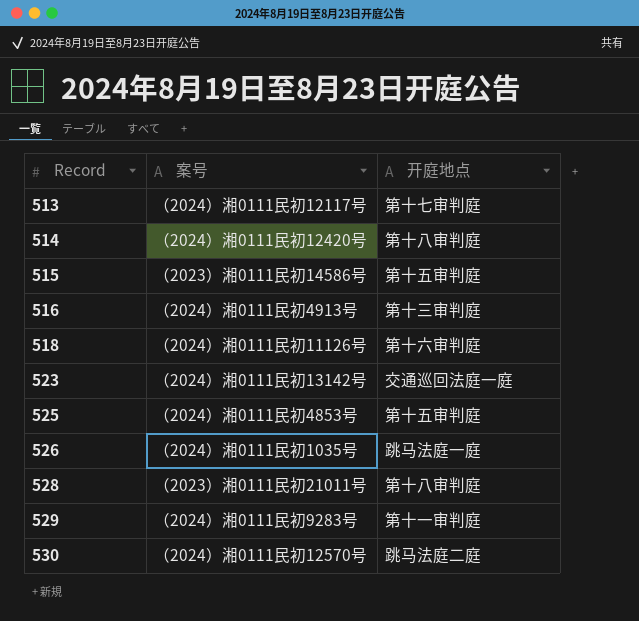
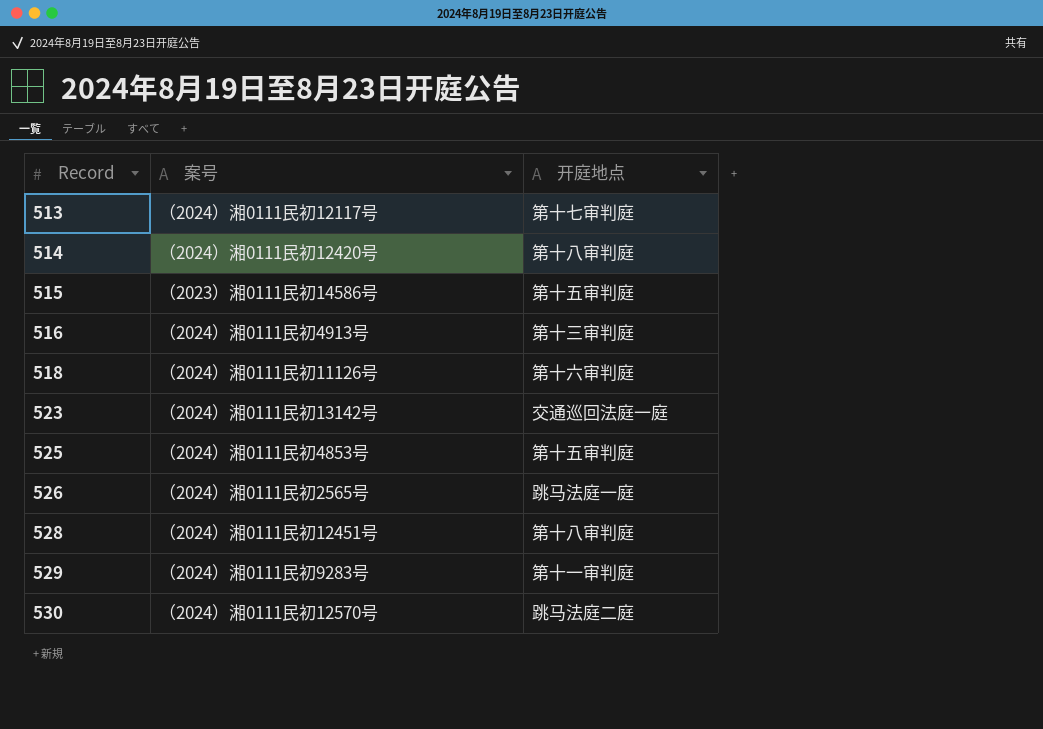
526 | 案号: （2024）湘0111民初1035号 -> （2024）湘0111民初2565号
528 | 案号: （2023）湘0111民初21011号 -> （2024）湘0111民初12451号

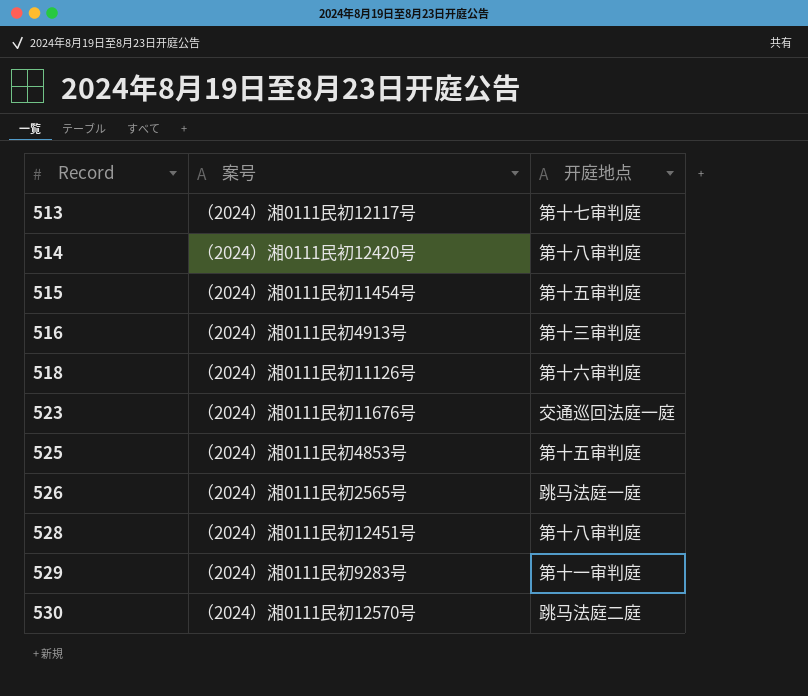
515 | 案号: （2023）湘0111民初14586号 -> （2024）湘0111民初11454号
523 | 案号: （2024）湘0111民初13142号 -> （2024）湘0111民初11676号

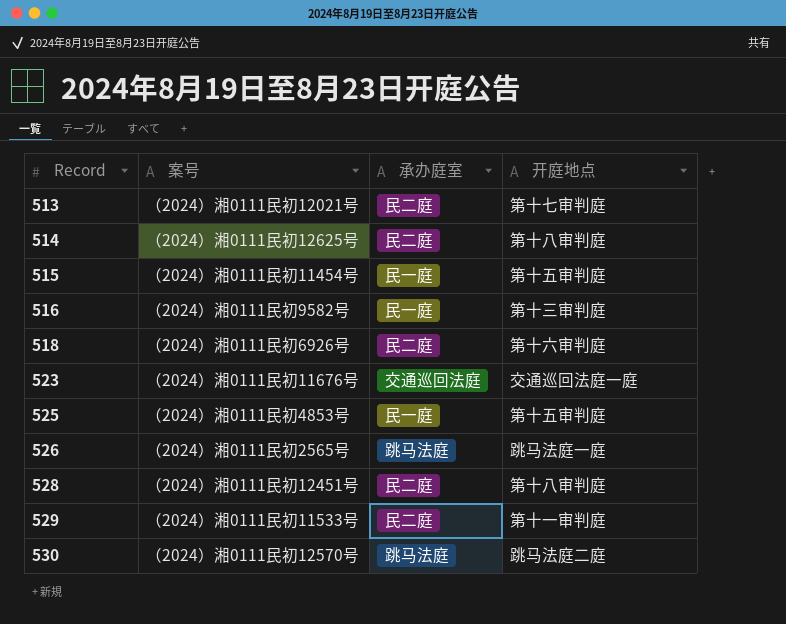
column 承办庭室 | position: none -> 3
513 | 案号: （2024）湘0111民初12117号 -> （2024）湘0111民初12021号
514 | 案号: （2024）湘0111民初12420号 -> （2024）湘0111民初12625号
516 | 案号: （2024）湘0111民初4913号 -> （2024）湘0111民初9582号
518 | 案号: （2024）湘0111民初11126号 -> （2024）湘0111民初6926号
529 | 案号: （2024）湘0111民初9283号 -> （2024）湘0111民初11533号

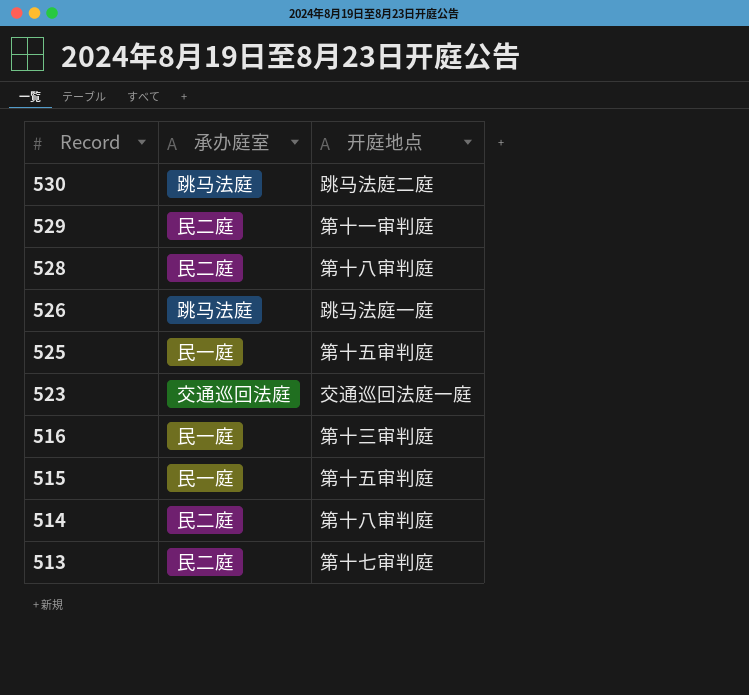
row order: Record ascending -> Record descending
column 案号 | position: 2 -> none
row 518: （2024）湘0111民初6926号 | 民二庭 | 第十六审判庭 -> none

